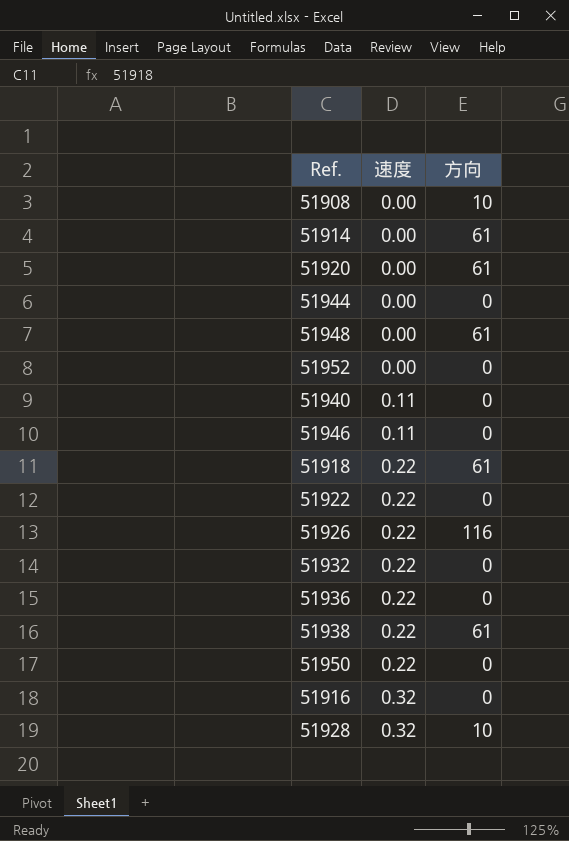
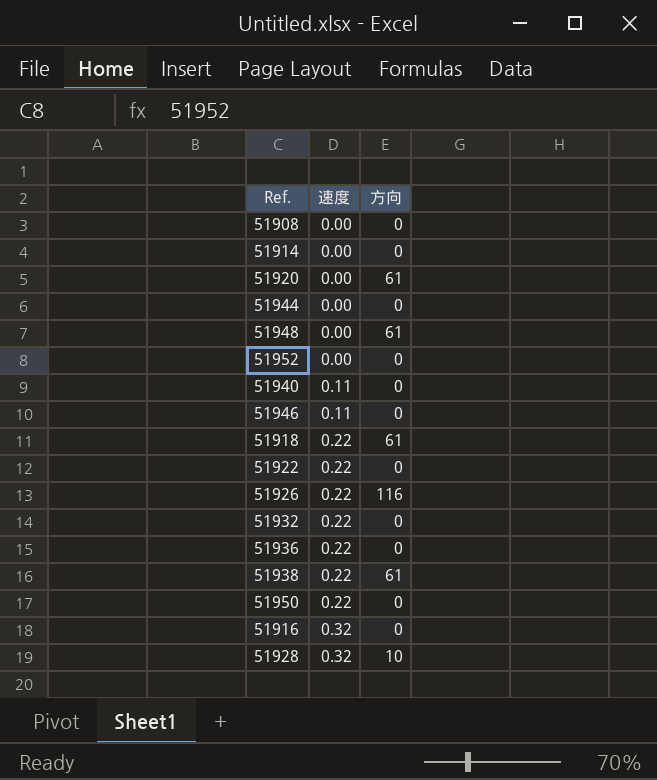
51908 | 方向: 10 -> 0
51914 | 方向: 61 -> 0

